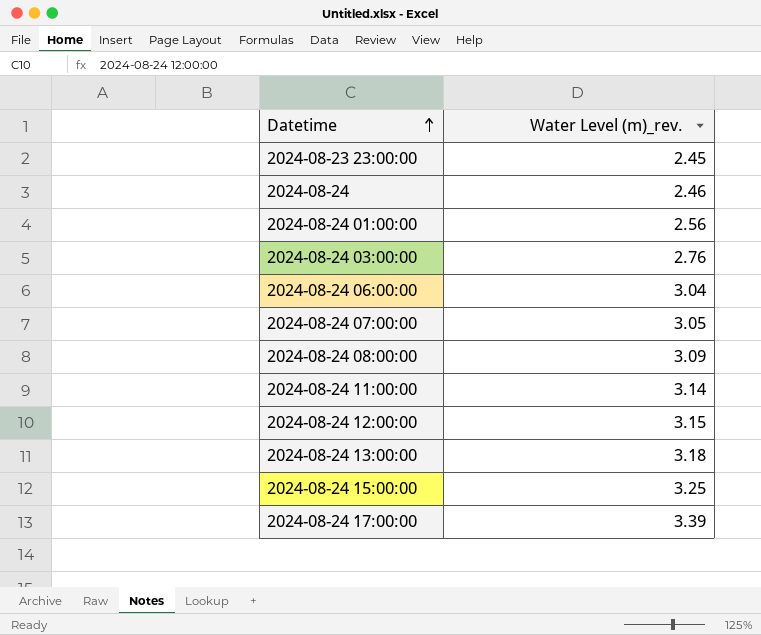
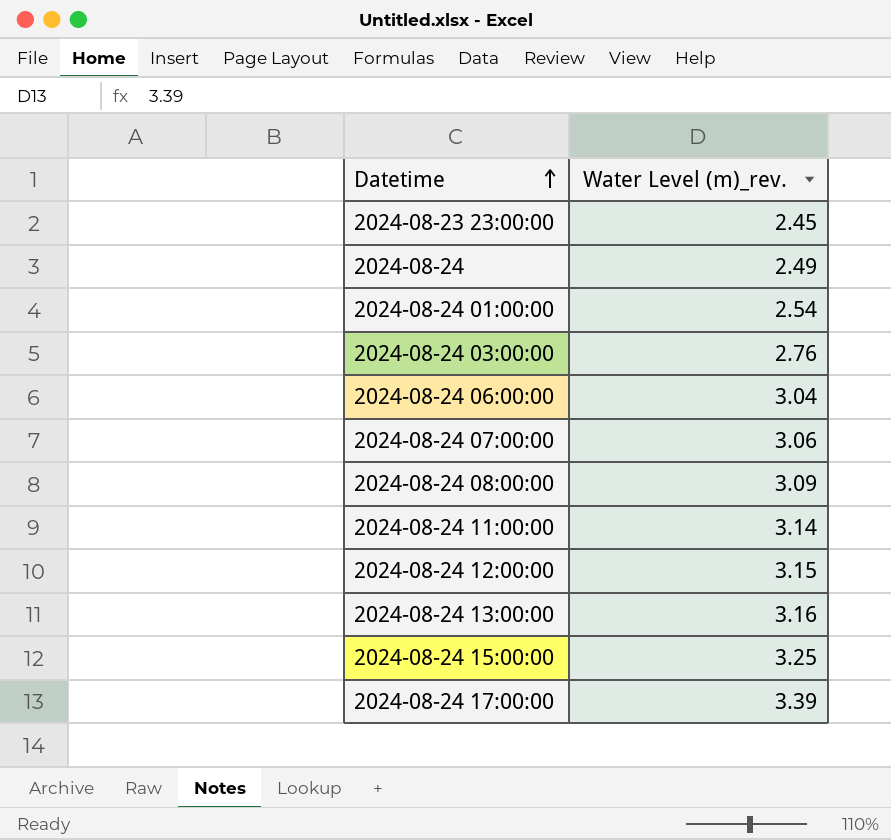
2024-08-24 | Water Level (m)_rev.: 2.46 -> 2.49
2024-08-24 01:00:00 | Water Level (m)_rev.: 2.56 -> 2.54
2024-08-24 07:00:00 | Water Level (m)_rev.: 3.05 -> 3.06
2024-08-24 13:00:00 | Water Level (m)_rev.: 3.18 -> 3.16

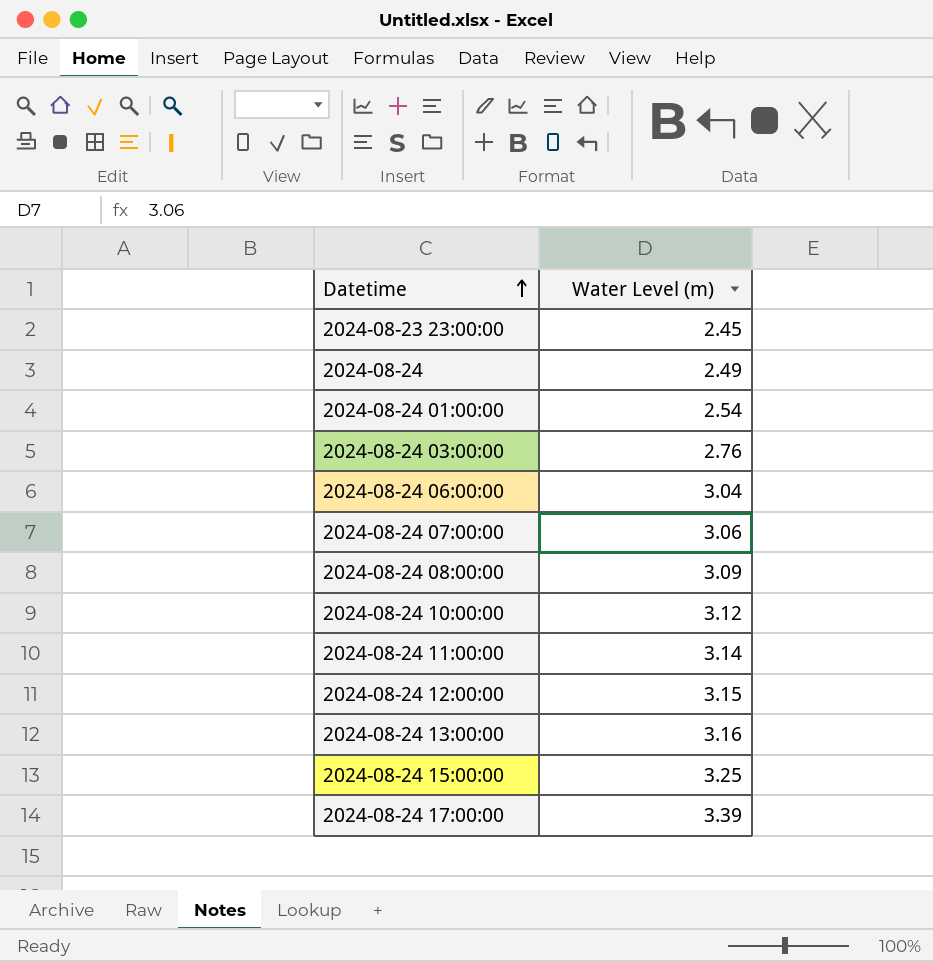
column name: Water Level (m)_rev. -> Water Level (m)
row 2024-08-24 10:00:00: none -> 3.12

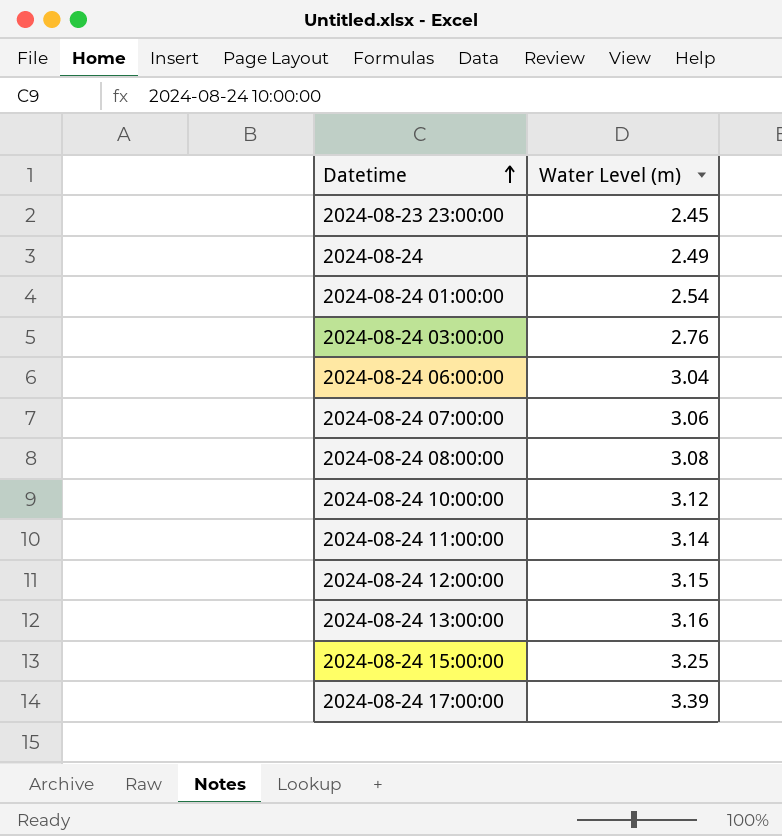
2024-08-24 08:00:00 | Water Level (m): 3.09 -> 3.08

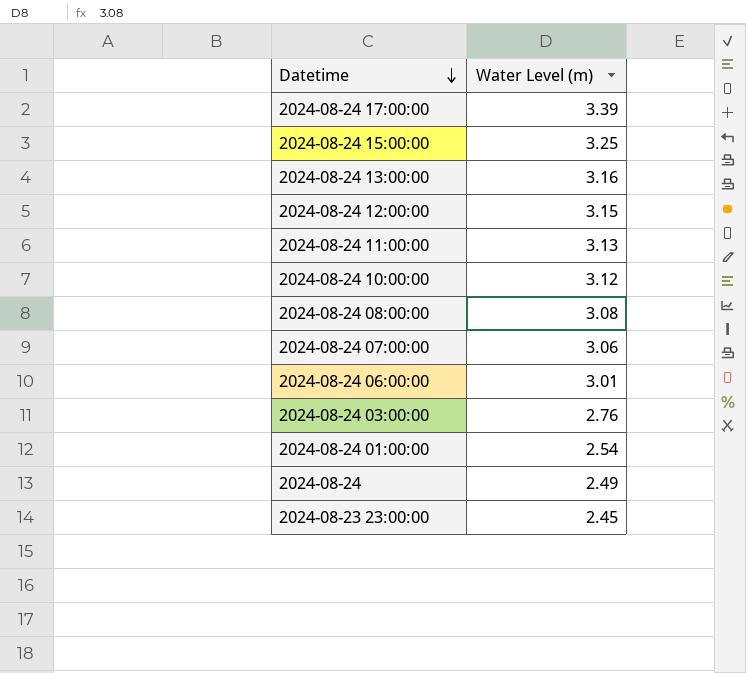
row order: Datetime ascending -> Datetime descending
2024-08-24 11:00:00 | Water Level (m): 3.14 -> 3.13
2024-08-24 06:00:00 | Water Level (m): 3.04 -> 3.01

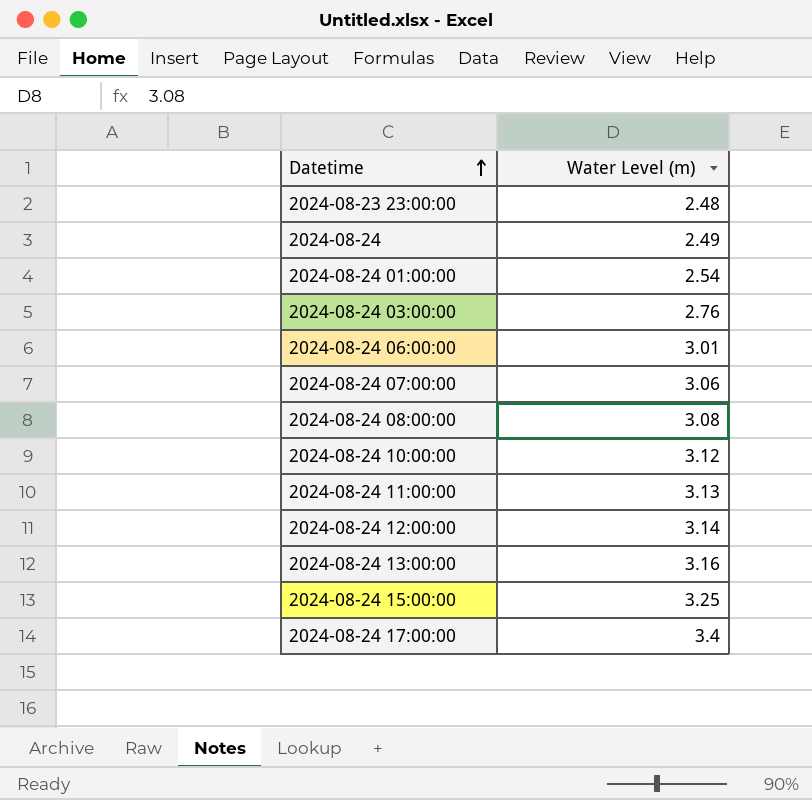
row order: Datetime descending -> Datetime ascending
2024-08-23 23:00:00 | Water Level (m): 2.45 -> 2.48
2024-08-24 12:00:00 | Water Level (m): 3.15 -> 3.14
2024-08-24 17:00:00 | Water Level (m): 3.39 -> 3.4

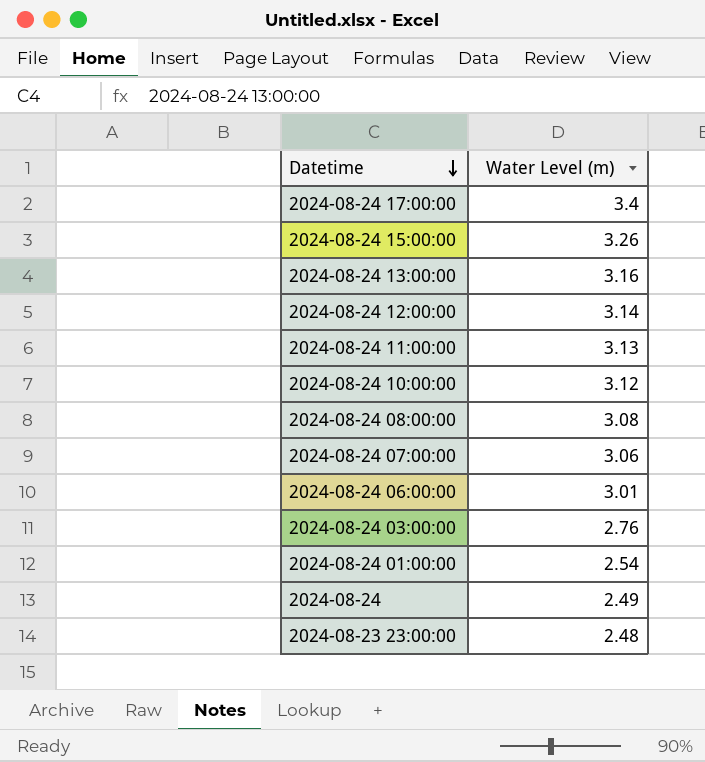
row order: Datetime ascending -> Datetime descending
2024-08-24 15:00:00 | Water Level (m): 3.25 -> 3.26

